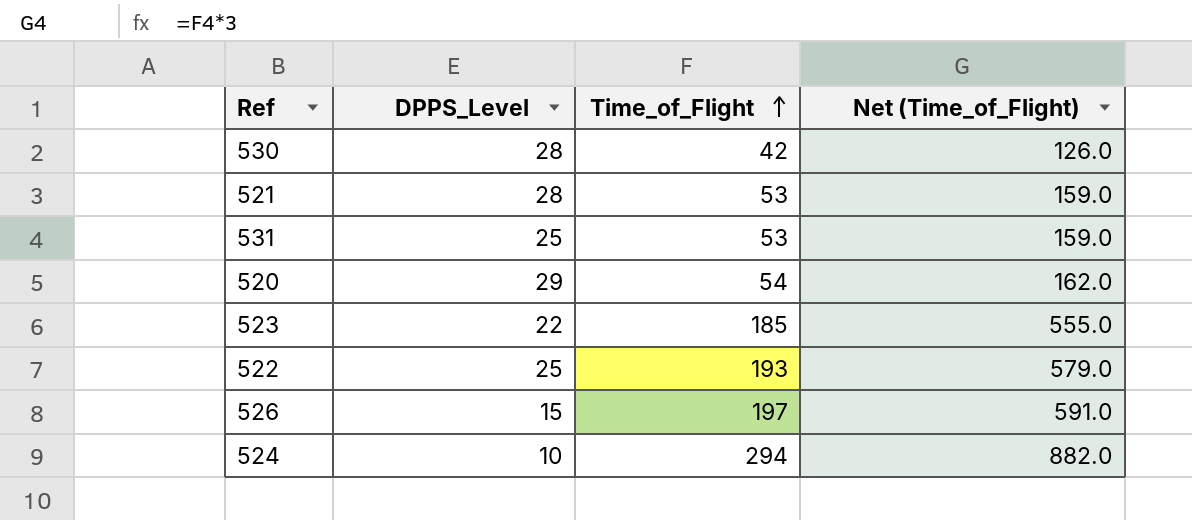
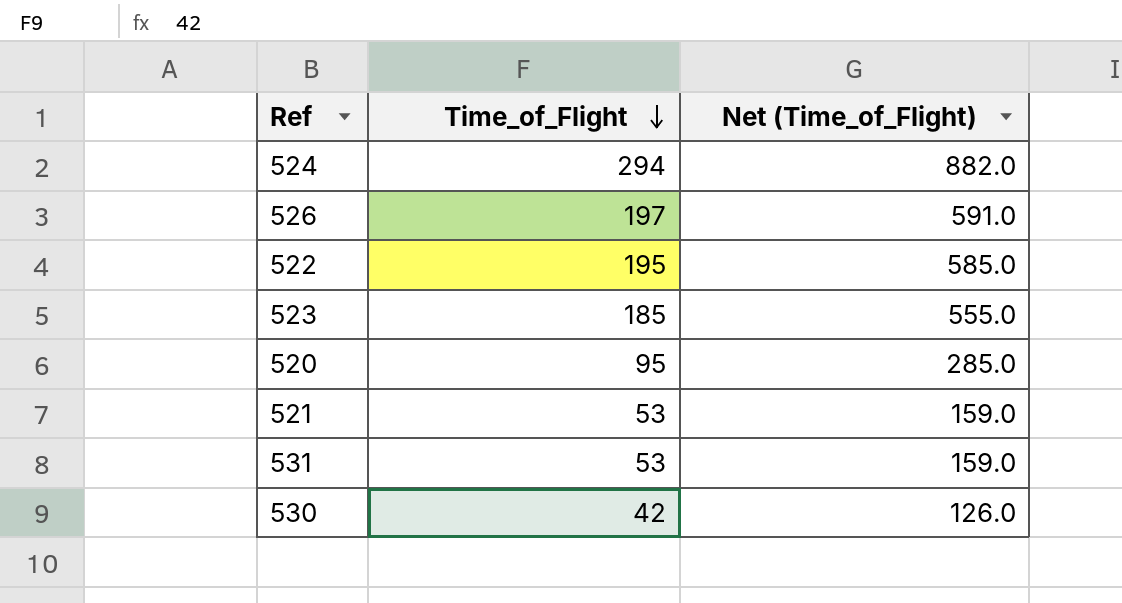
row order: Time_of_Flight ascending -> Time_of_Flight descending
column DPPS_Level | position: 2 -> none
522 | Time_of_Flight: 193 -> 195
522 | Net (Time_of_Flight): 579.0 -> 585.0
520 | Time_of_Flight: 54 -> 95
520 | Net (Time_of_Flight): 162.0 -> 285.0

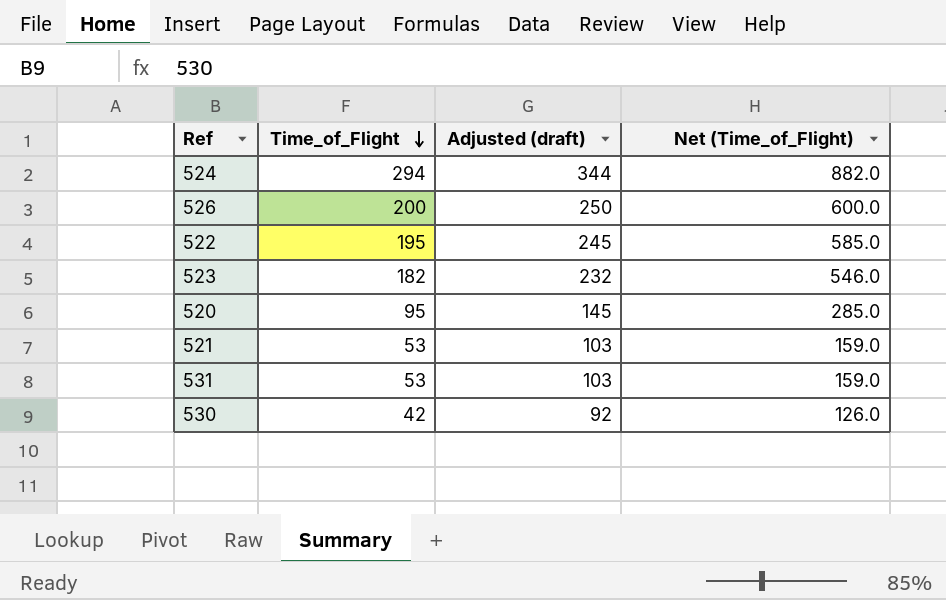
column Adjusted (draft) | formula: none -> [Time_of_Flight] + 50
526 | Time_of_Flight: 197 -> 200
526 | Net (Time_of_Flight): 591.0 -> 600.0
523 | Time_of_Flight: 185 -> 182
523 | Net (Time_of_Flight): 555.0 -> 546.0

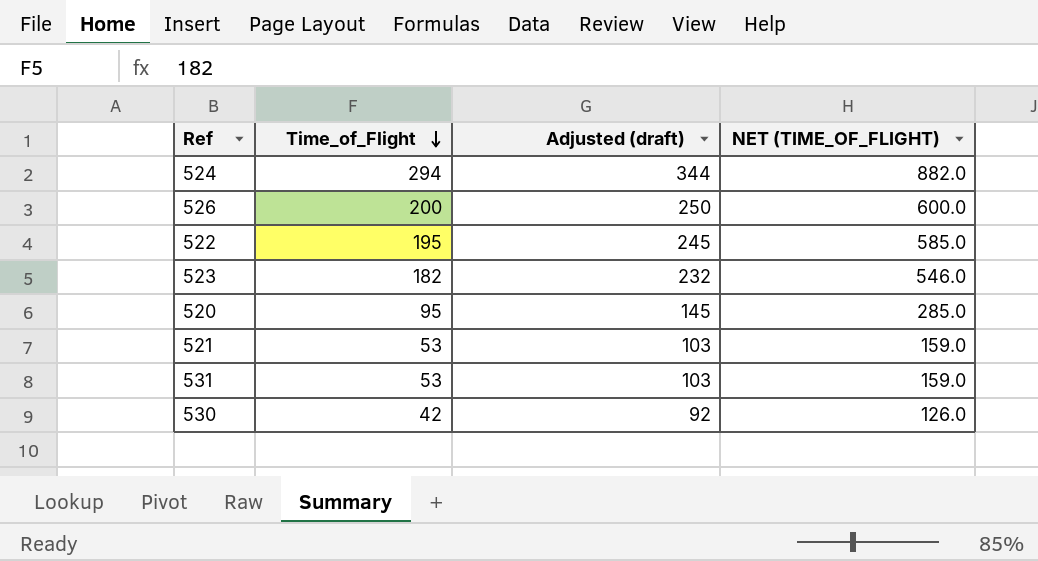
column name: Net (Time_of_Flight) -> NET (TIME_OF_FLIGHT)

